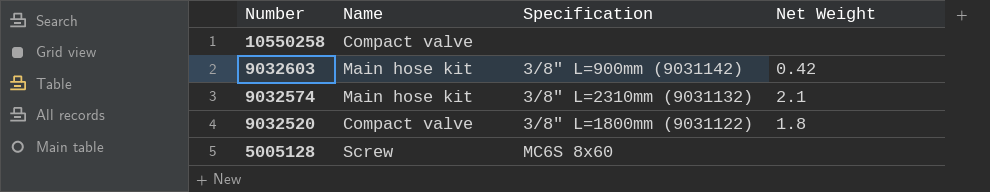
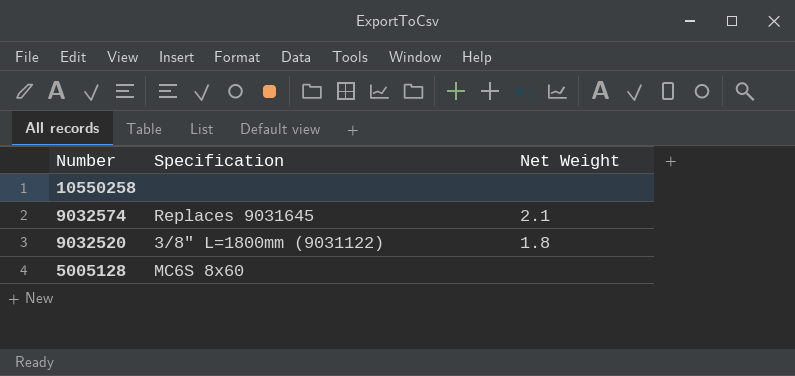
column Name | position: 2 -> none
row 9032603: Main hose kit | 3/8" L=900mm (9031142) | 0.42 -> none
9032574 | Specification: 3/8" L=2310mm (9031132) -> Replaces 9031645

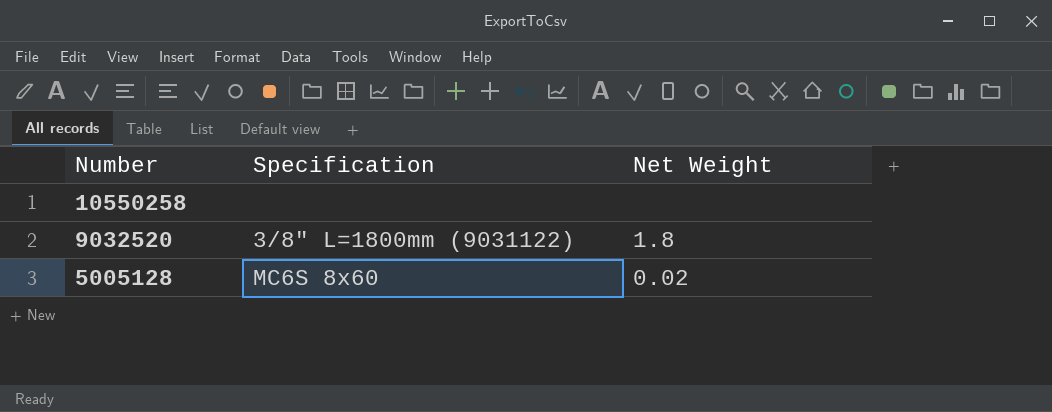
row 9032574: Replaces 9031645 | 2.1 -> none
5005128 | Net Weight: none -> 0.02

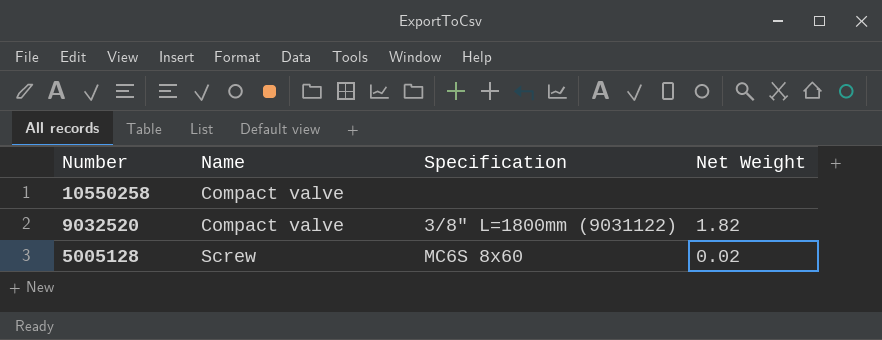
column Name | position: none -> 2
9032520 | Net Weight: 1.8 -> 1.82

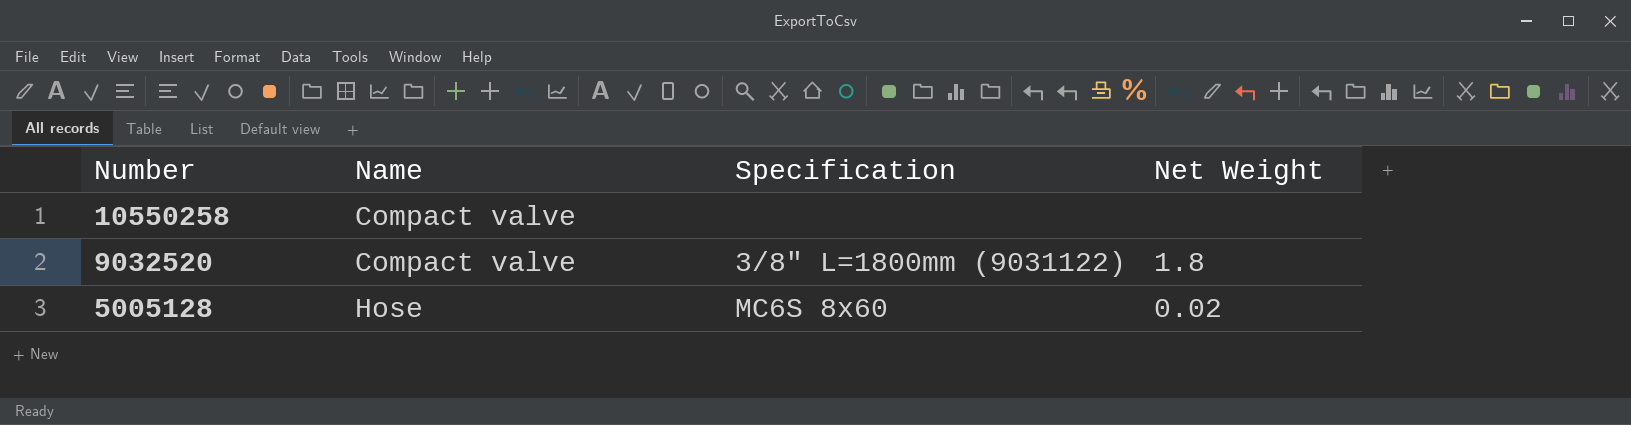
9032520 | Net Weight: 1.82 -> 1.8
5005128 | Name: Screw -> Hose

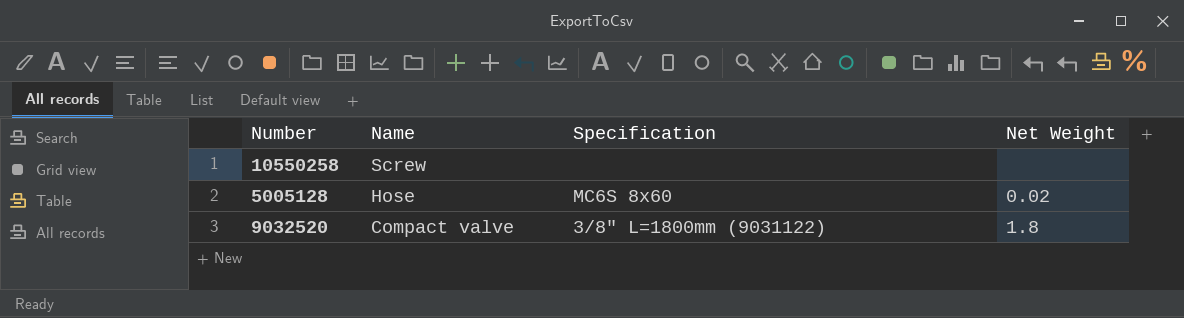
row order: Number descending -> Name descending
10550258 | Name: Compact valve -> Screw

